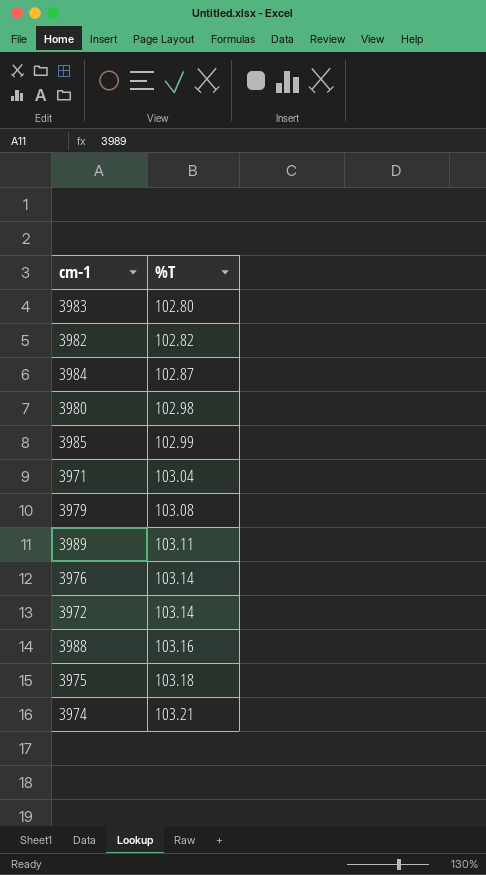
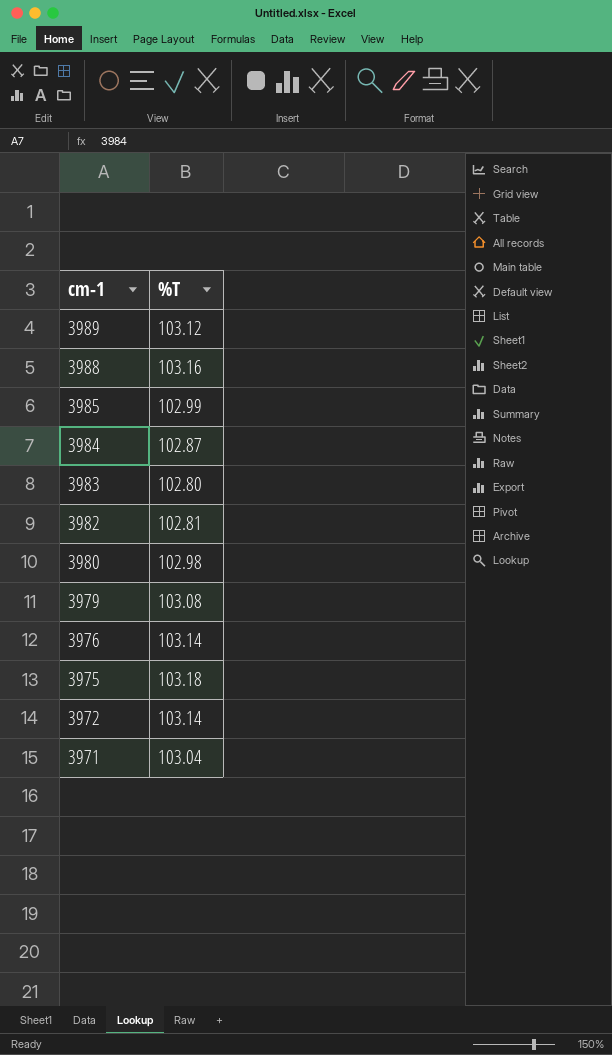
row order: %T ascending -> cm-1 descending
row 3974: 103.21 -> none
3989 | %T: 103.11 -> 103.12
3982 | %T: 102.82 -> 102.81

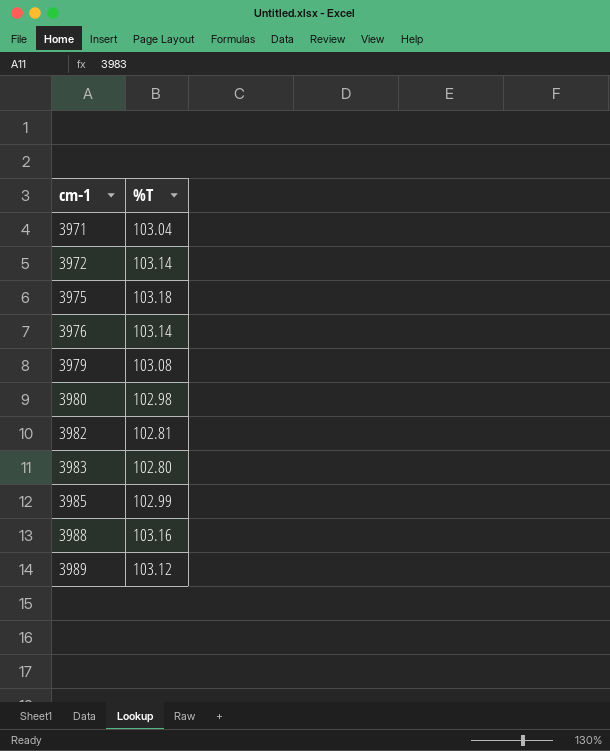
row order: cm-1 descending -> cm-1 ascending
row 3984: 102.87 -> none

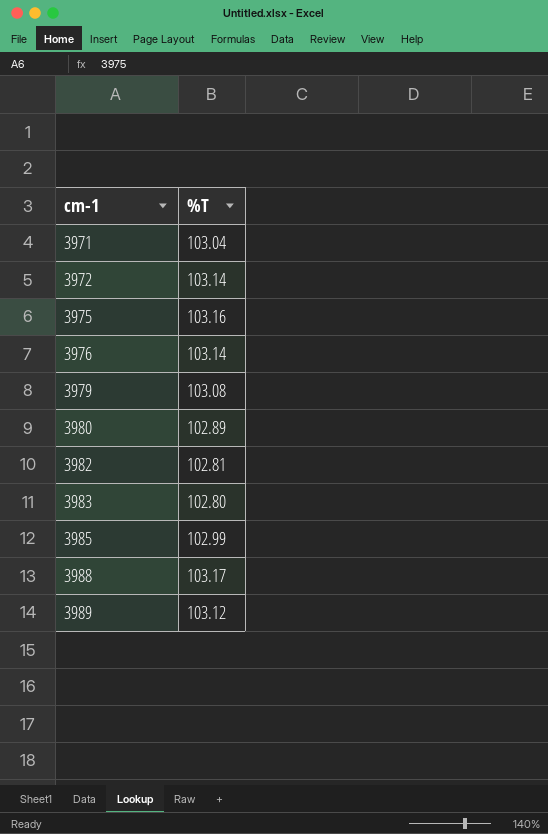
3975 | %T: 103.18 -> 103.16
3980 | %T: 102.98 -> 102.89
3988 | %T: 103.16 -> 103.17

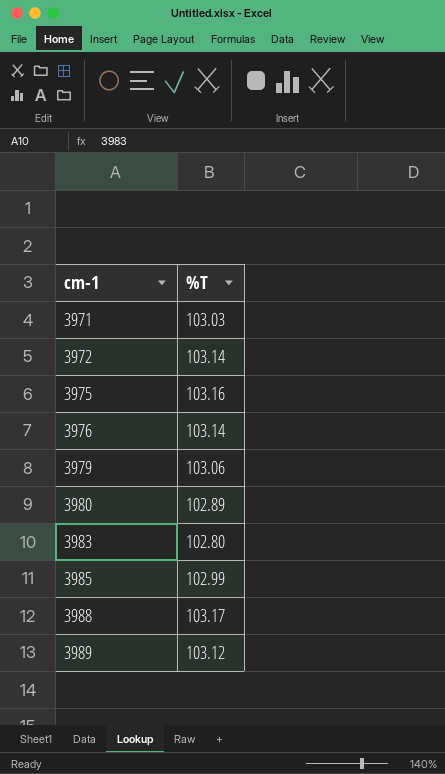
row 3982: 102.81 -> none
3971 | %T: 103.04 -> 103.03
3979 | %T: 103.08 -> 103.06

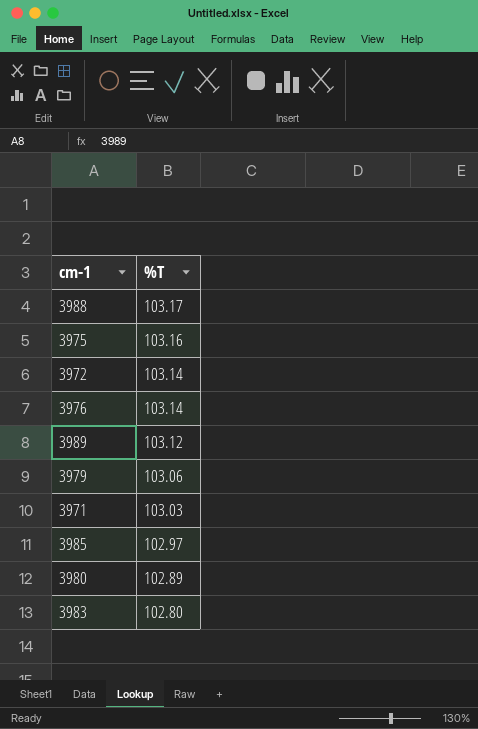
row order: cm-1 ascending -> %T descending
3985 | %T: 102.99 -> 102.97

